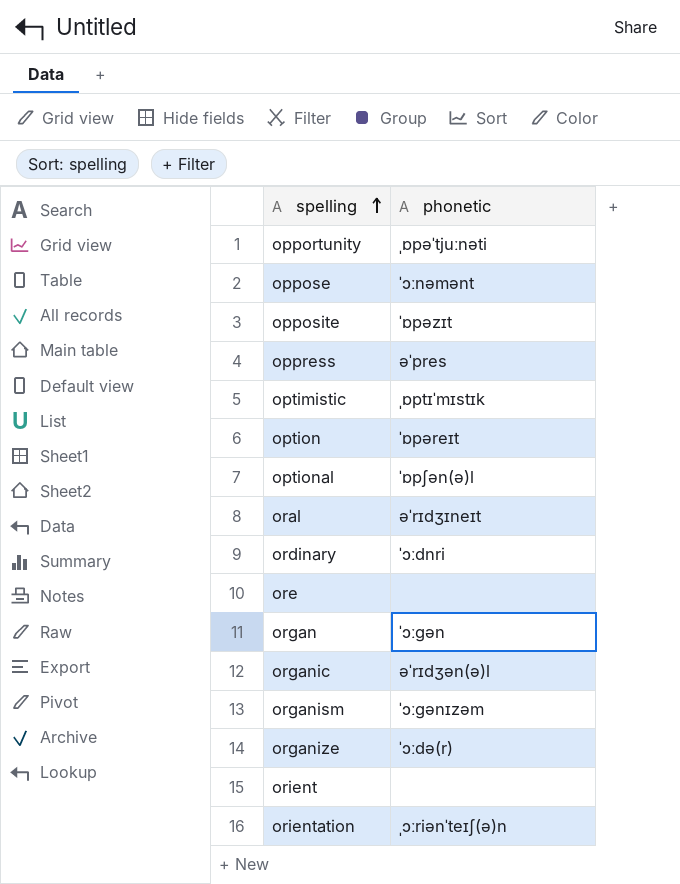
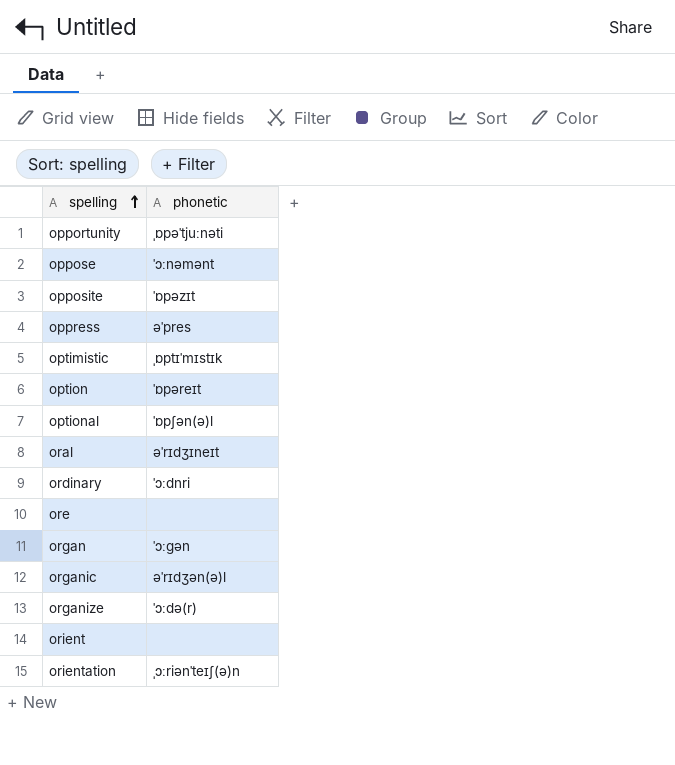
row organism: ˈɔːɡənɪzəm -> none

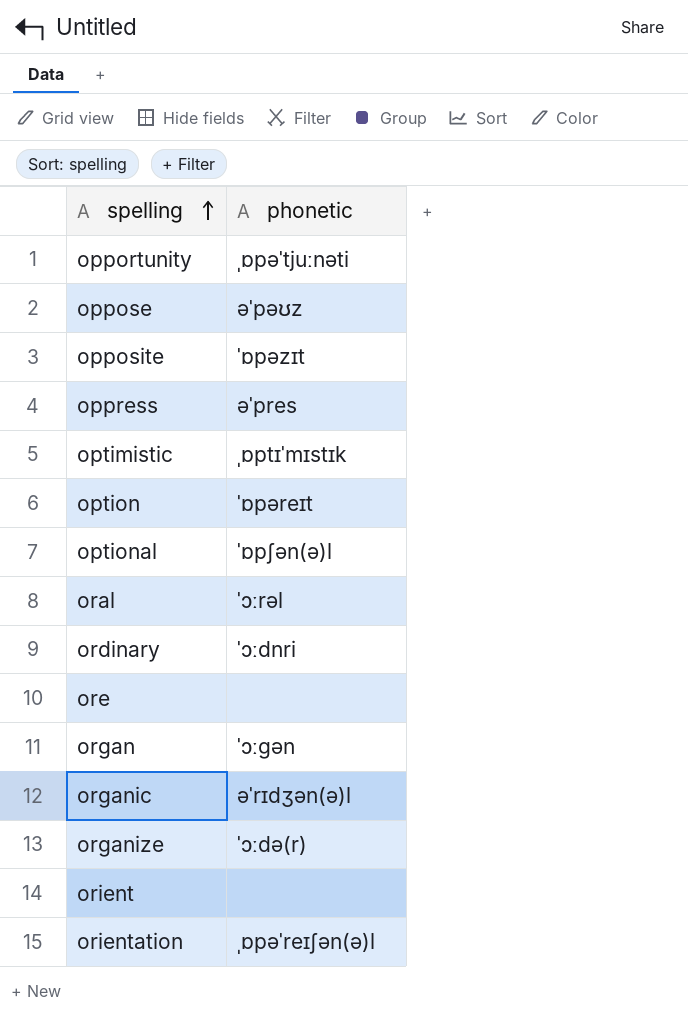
oppose | phonetic: ˈɔːnəmənt -> əˈpəʊz
oral | phonetic: əˈrɪdʒɪneɪt -> ˈɔːrəl
orientation | phonetic: ˌɔːriənˈteɪʃ(ə)n -> ˌɒpəˈreɪʃən(ə)l

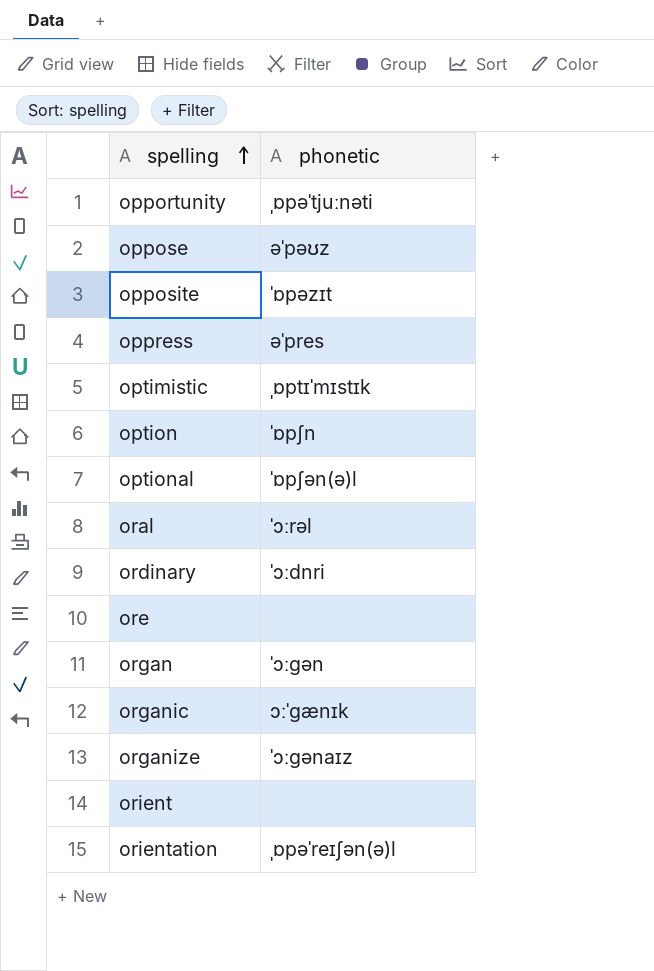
option | phonetic: ˈɒpəreɪt -> ˈɒpʃn
organic | phonetic: əˈrɪdʒən(ə)l -> ɔːˈɡænɪk
organize | phonetic: ˈɔːdə(r) -> ˈɔːɡənaɪz

